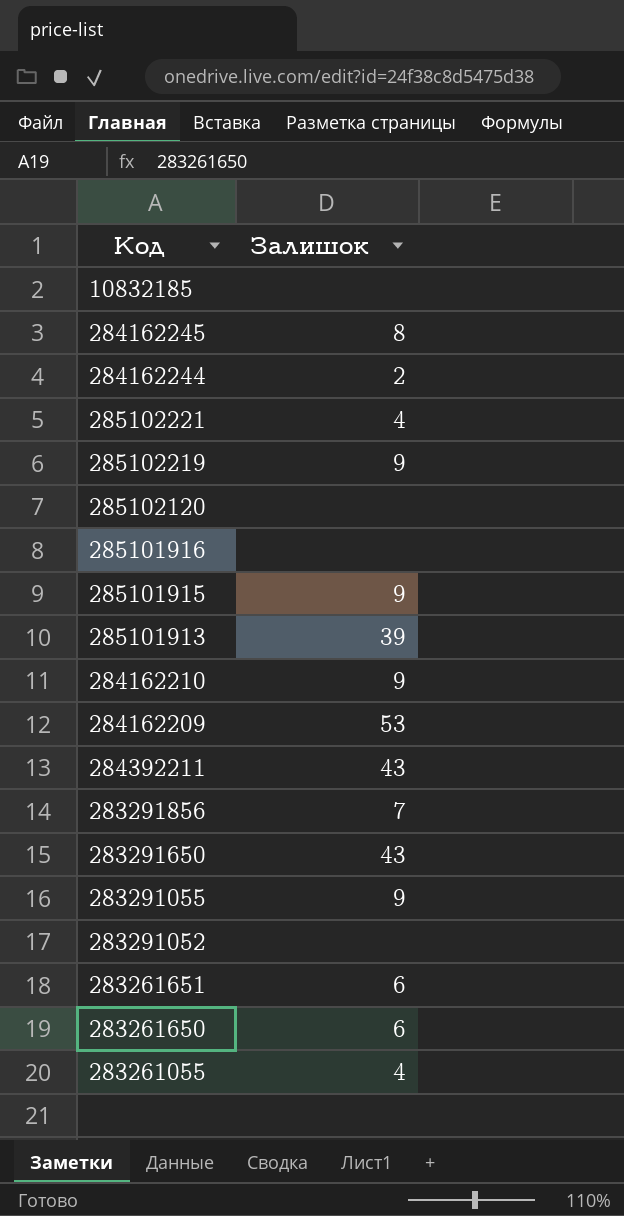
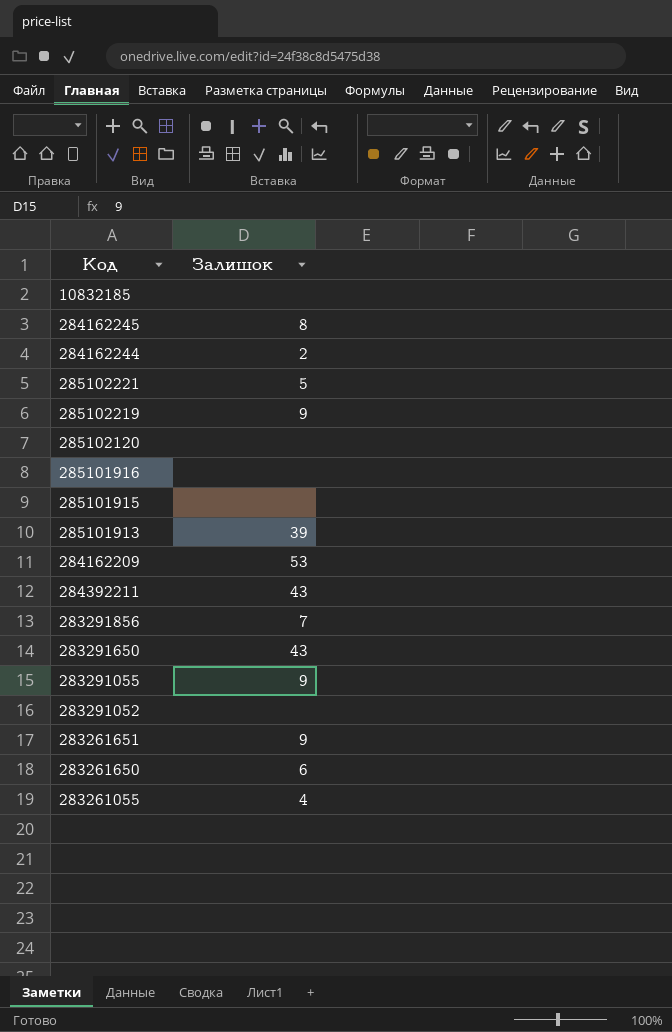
row 284162210: 9 -> none
285102221 | Залишок: 4 -> 5
285101915 | Залишок: 9 -> none
283261651 | Залишок: 6 -> 9

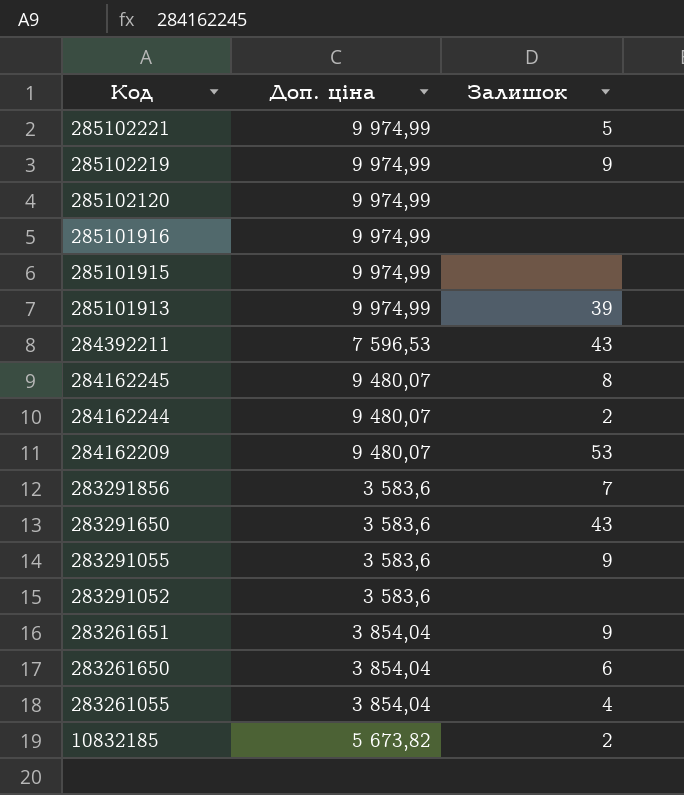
row order: none -> Код descending
column Доп. ціна | position: none -> 2
10832185 | Залишок: none -> 2

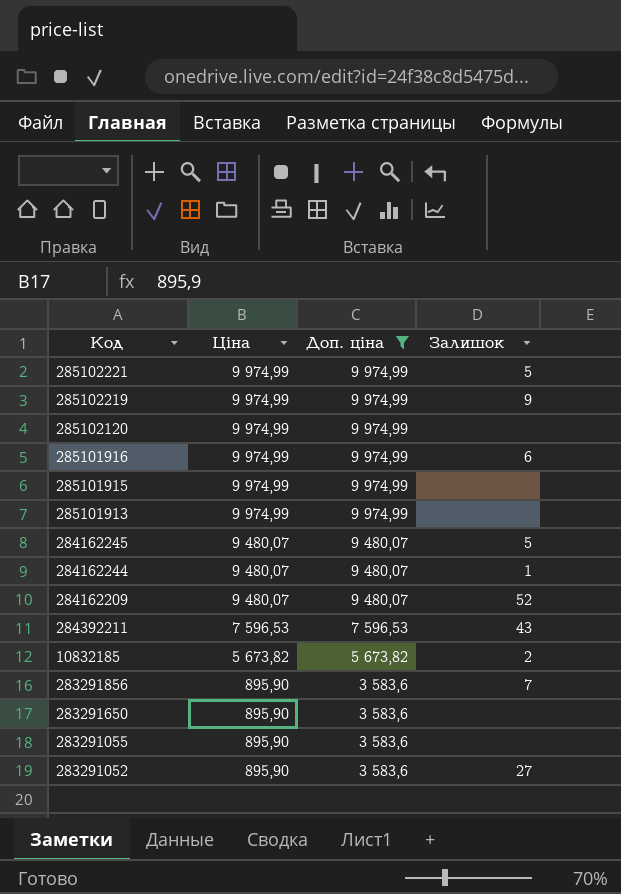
filter: none -> Доп. ціна != 3 854,04
row order: Код descending -> Ціна descending
column Ціна | position: none -> 2
285101916 | Залишок: none -> 6
285101913 | Залишок: 39 -> none
284162245 | Залишок: 8 -> 5
284162244 | Залишок: 2 -> 1
284162209 | Залишок: 53 -> 52
283291650 | Залишок: 43 -> none
283291055 | Залишок: 9 -> none
283291052 | Залишок: none -> 27

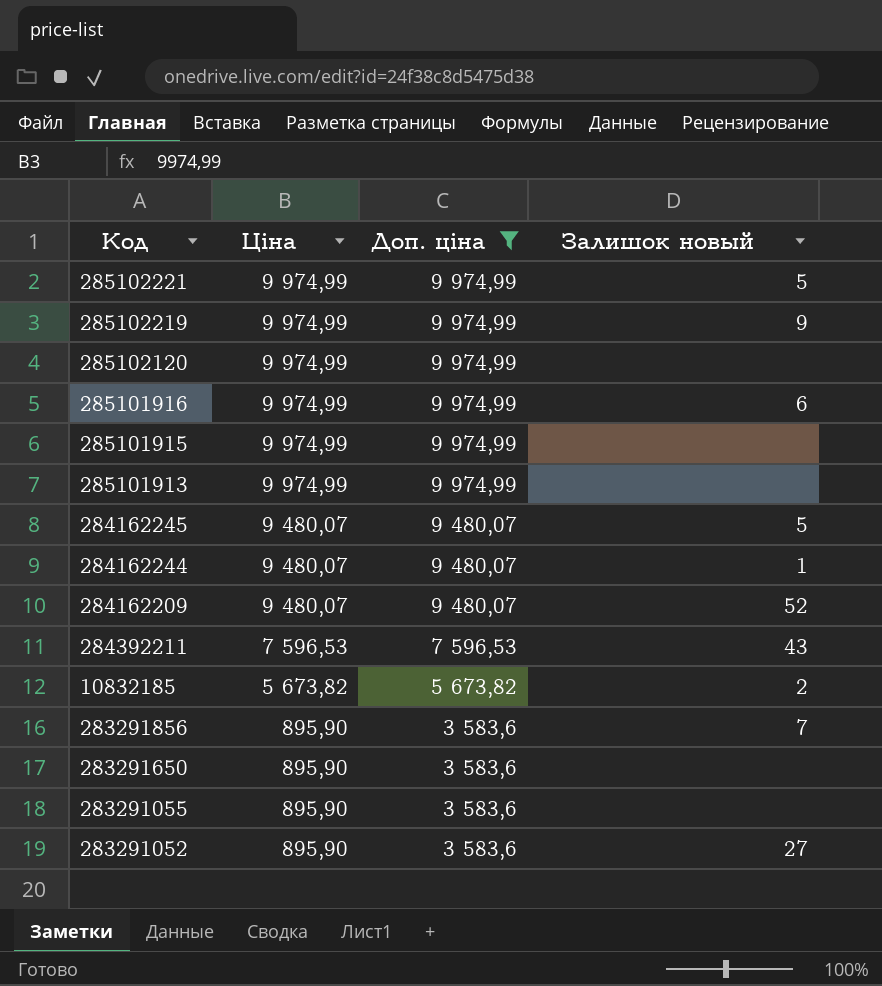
column name: Залишок -> Залишок новый

